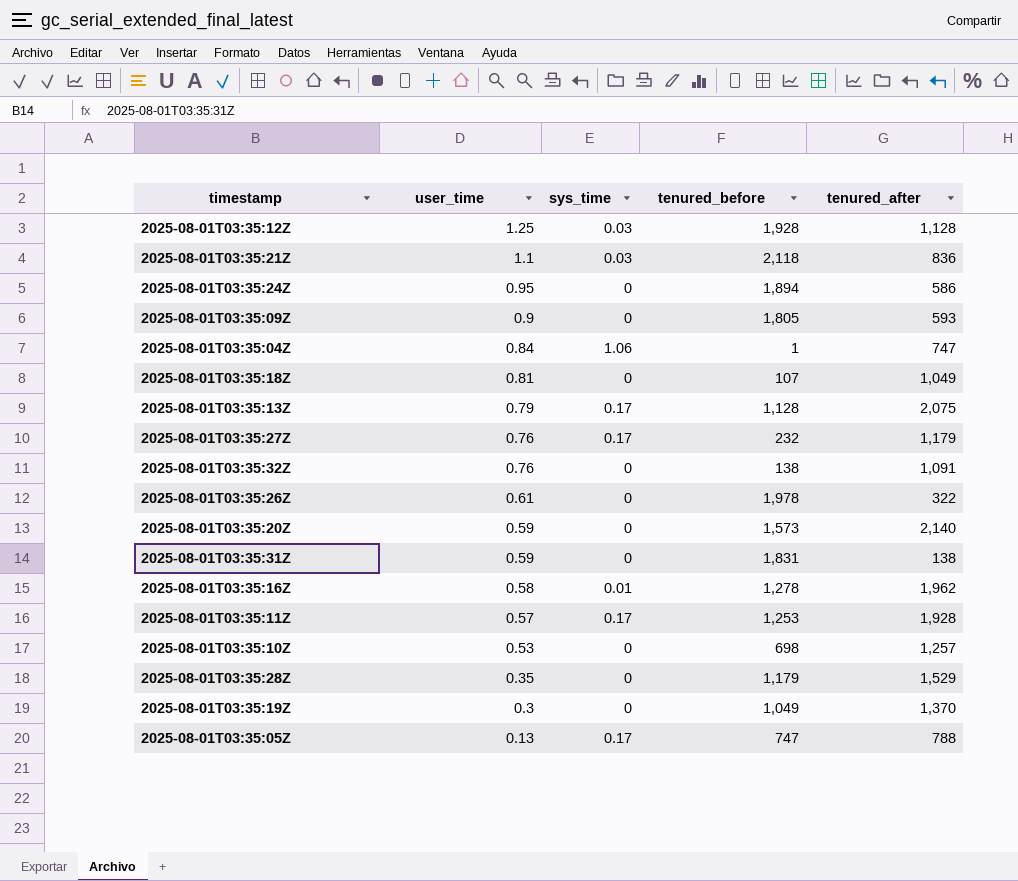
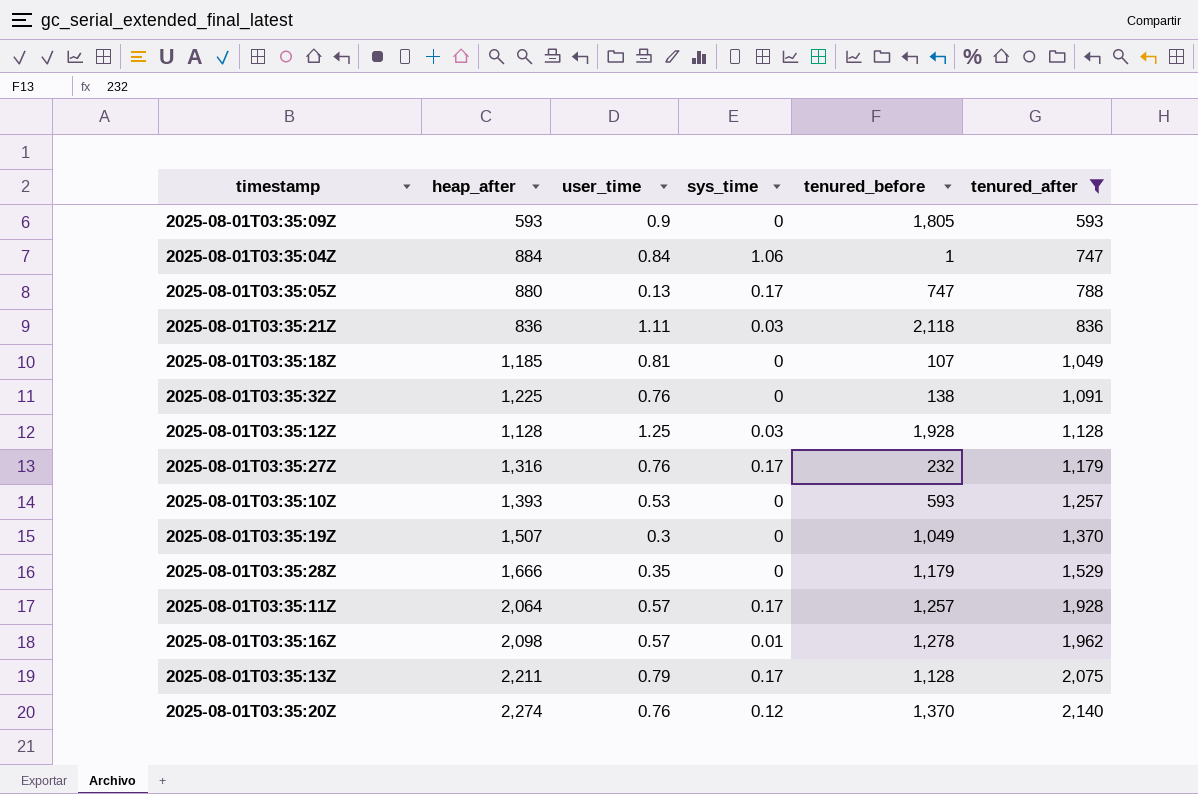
filter: none -> tenured_after >= 593
row order: user_time descending -> tenured_after ascending
column heap_after | position: none -> 2
2025-08-01T03:35:21Z | user_time: 1.1 -> 1.11
2025-08-01T03:35:10Z | tenured_before: 698 -> 593
2025-08-01T03:35:11Z | tenured_before: 1,253 -> 1,257
2025-08-01T03:35:16Z | user_time: 0.58 -> 0.57
2025-08-01T03:35:20Z | user_time: 0.59 -> 0.76
2025-08-01T03:35:20Z | sys_time: 0 -> 0.12
2025-08-01T03:35:20Z | tenured_before: 1,573 -> 1,370

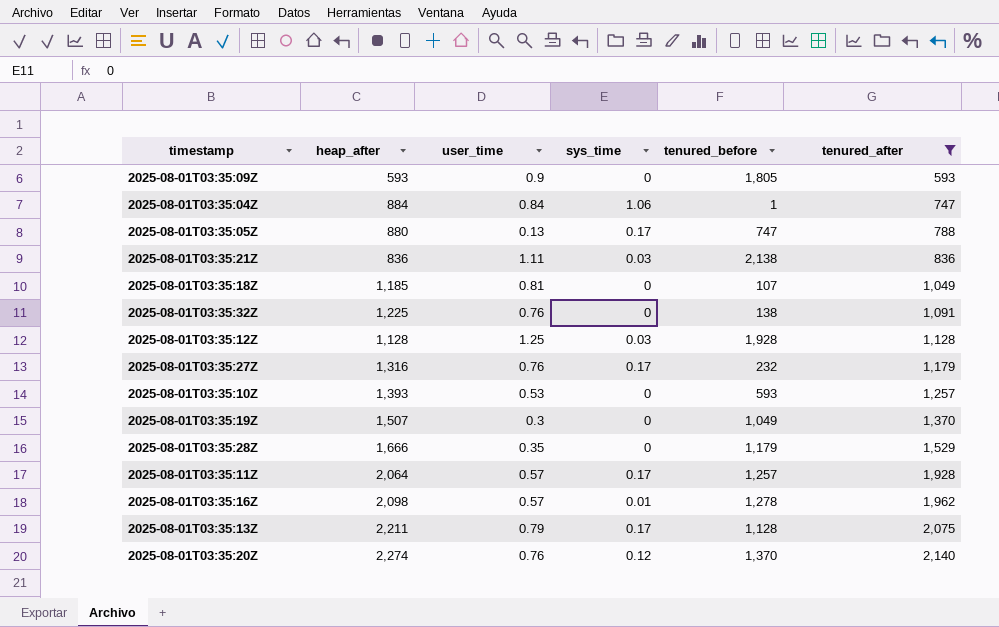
2025-08-01T03:35:21Z | tenured_before: 2,118 -> 2,138

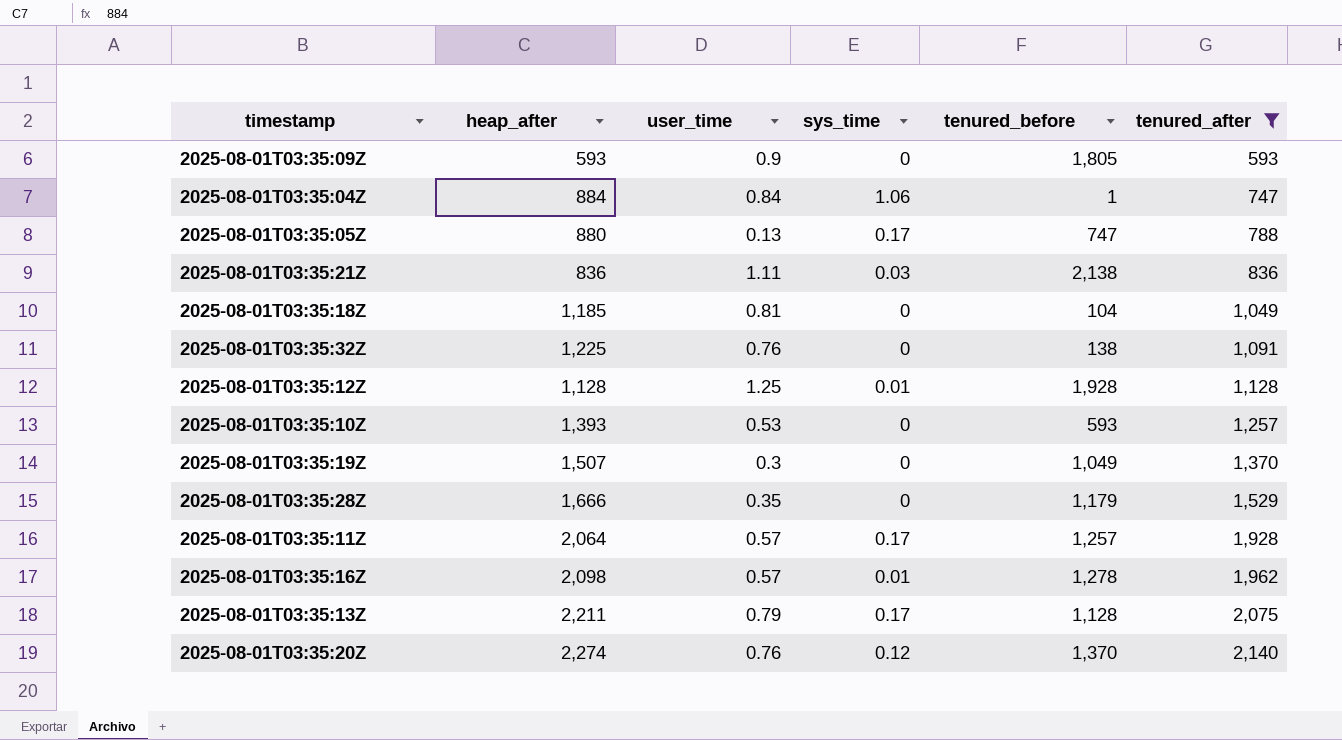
row 2025-08-01T03:35:27Z: 1,316 | 0.76 | 0.17 | 232 | 1,179 -> none
2025-08-01T03:35:18Z | tenured_before: 107 -> 104
2025-08-01T03:35:12Z | sys_time: 0.03 -> 0.01

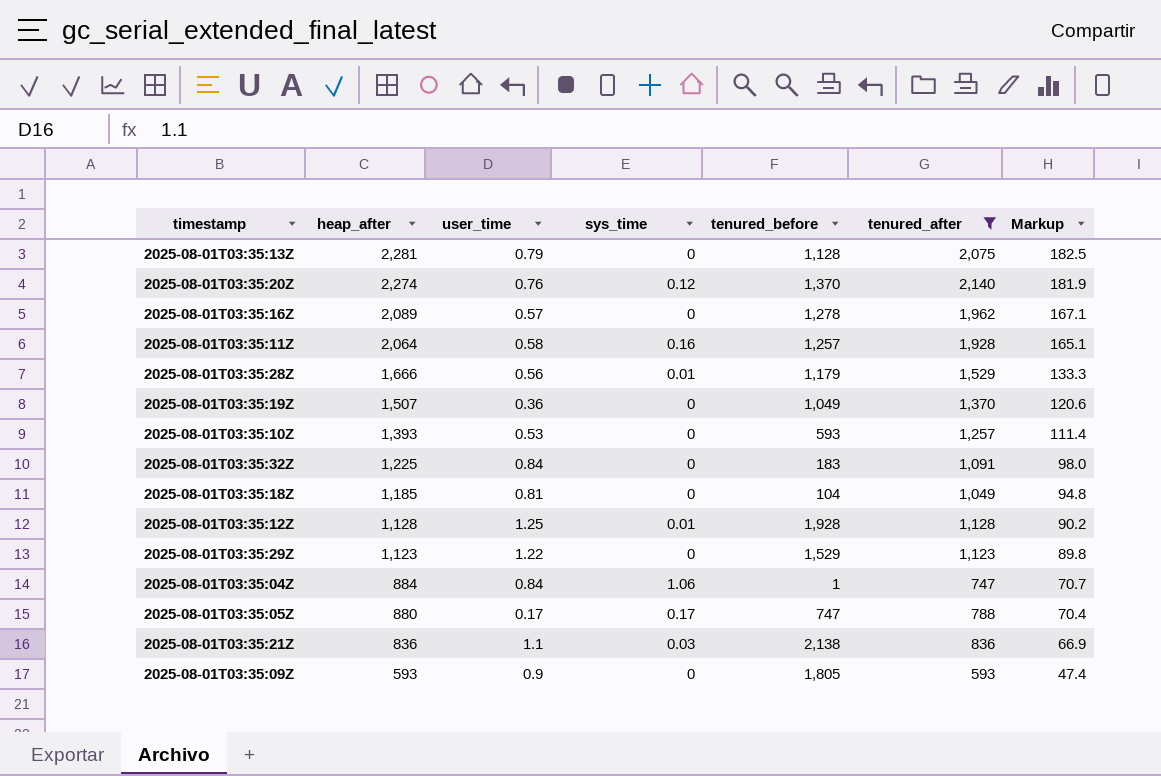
row order: tenured_after ascending -> heap_after descending
column Markup | formula: none -> [heap_after] * 0.08
2025-08-01T03:35:13Z | heap_after: 2,211 -> 2,281
2025-08-01T03:35:13Z | sys_time: 0.17 -> 0
2025-08-01T03:35:16Z | heap_after: 2,098 -> 2,089
2025-08-01T03:35:16Z | sys_time: 0.01 -> 0
2025-08-01T03:35:11Z | user_time: 0.57 -> 0.58
2025-08-01T03:35:11Z | sys_time: 0.17 -> 0.16
2025-08-01T03:35:28Z | user_time: 0.35 -> 0.56
2025-08-01T03:35:28Z | sys_time: 0 -> 0.01
2025-08-01T03:35:19Z | user_time: 0.3 -> 0.36
2025-08-01T03:35:32Z | user_time: 0.76 -> 0.84
2025-08-01T03:35:32Z | tenured_before: 138 -> 183
row 2025-08-01T03:35:29Z: none -> 1,123 | 1.22 | 0 | 1,529 | 1,123 | 89.8
2025-08-01T03:35:05Z | user_time: 0.13 -> 0.17
2025-08-01T03:35:21Z | user_time: 1.11 -> 1.1

